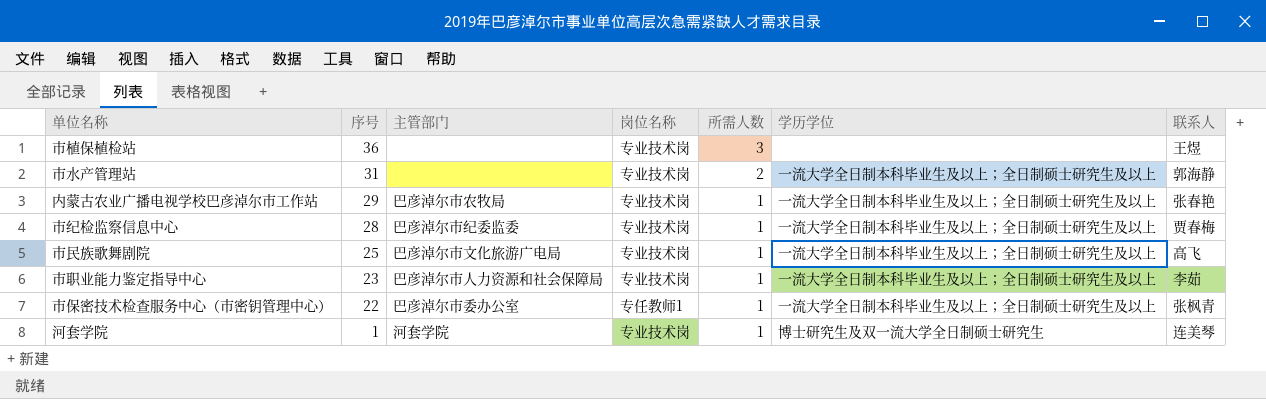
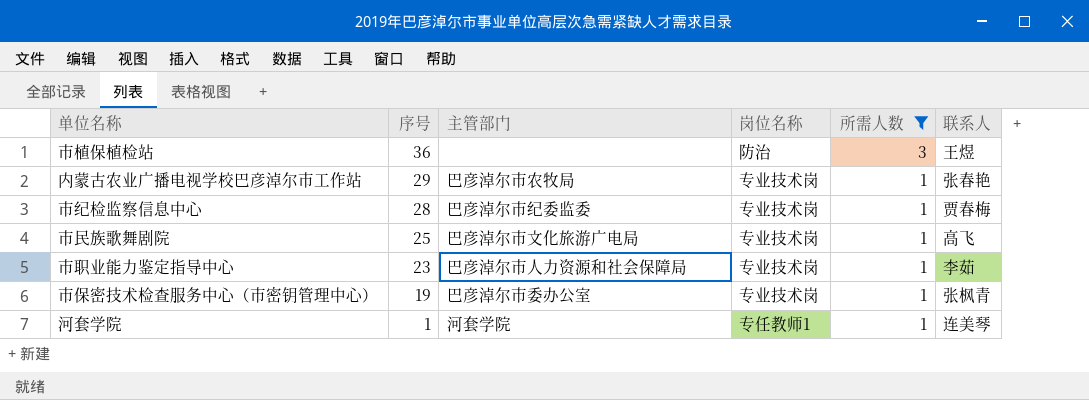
filter: none -> 所需人数 != 2
column 学历学位 | position: 6 -> none
市植保植检站 | 岗位名称: 专业技术岗 -> 防治
市保密技术检查服务中心（市密钥管理中心） | 序号: 22 -> 19
市保密技术检查服务中心（市密钥管理中心） | 岗位名称: 专任教师1 -> 专业技术岗
河套学院 | 岗位名称: 专业技术岗 -> 专任教师1

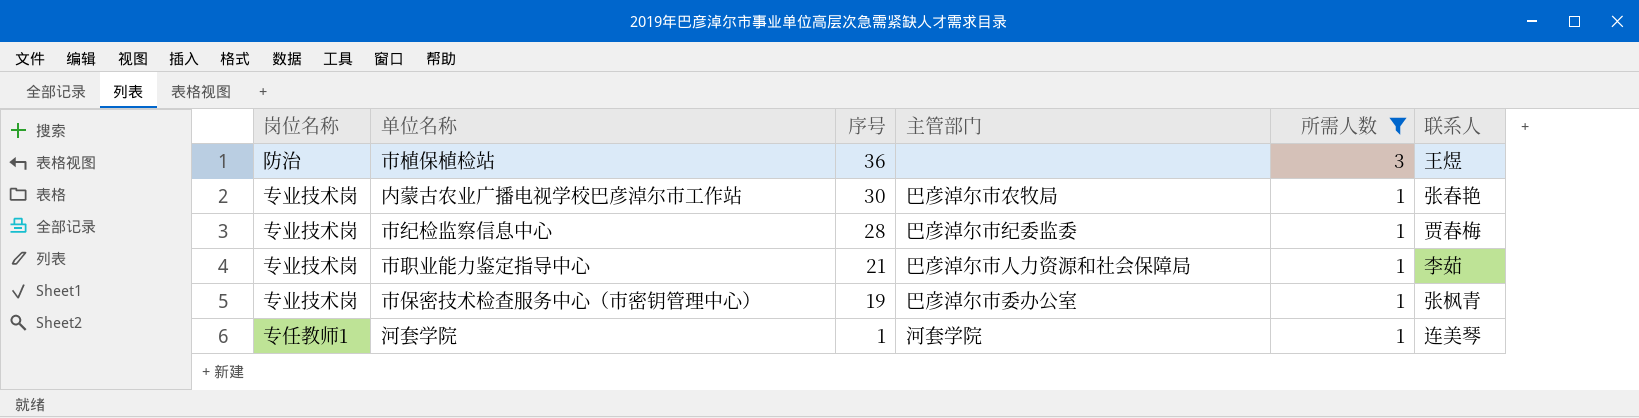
column 岗位名称 | position: 4 -> 1
row 市民族歌舞剧院: 25 | 巴彦淖尔市文化旅游广电局 | 专业技术岗 | 1 | 高飞 -> none
内蒙古农业广播电视学校巴彦淖尔市工作站 | 序号: 29 -> 30
市职业能力鉴定指导中心 | 序号: 23 -> 21

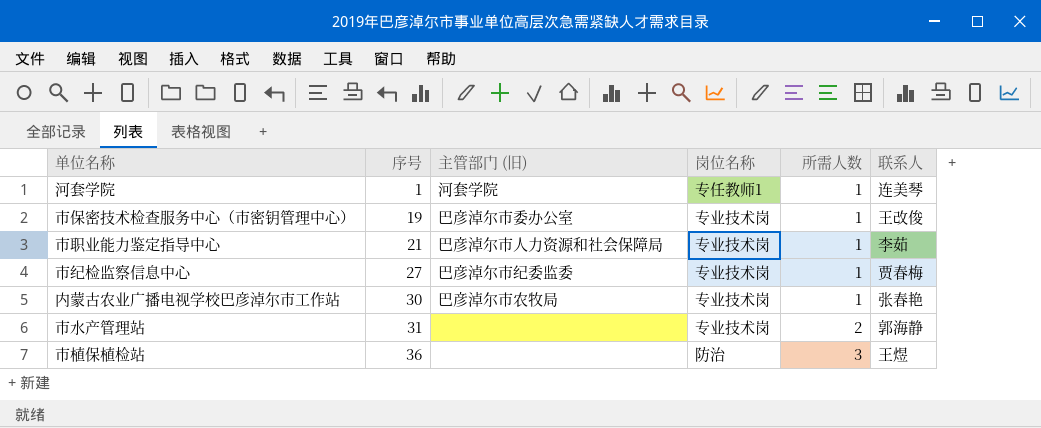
filter: 所需人数 != 2 -> none
row order: 序号 descending -> 序号 ascending
column name: 主管部门 -> 主管部门 (旧)
column 岗位名称 | position: 1 -> 4
市保密技术检查服务中心（市密钥管理中心） | 联系人: 张枫青 -> 王改俊
市纪检监察信息中心 | 序号: 28 -> 27

